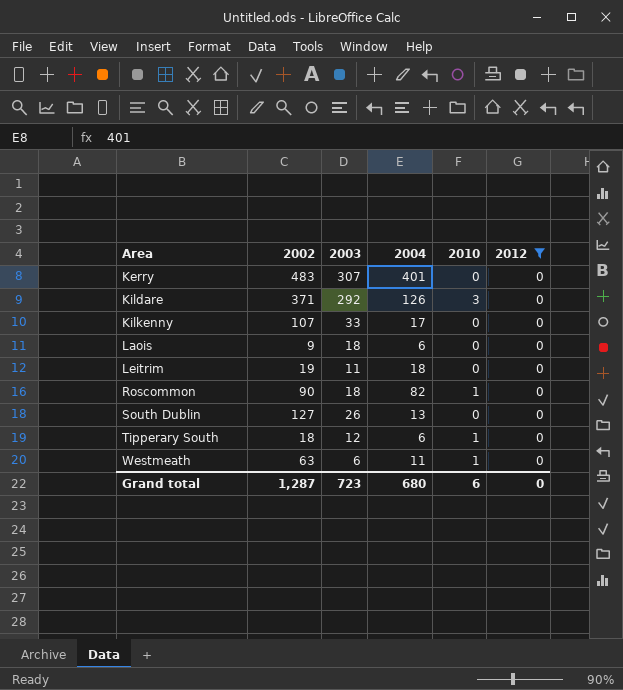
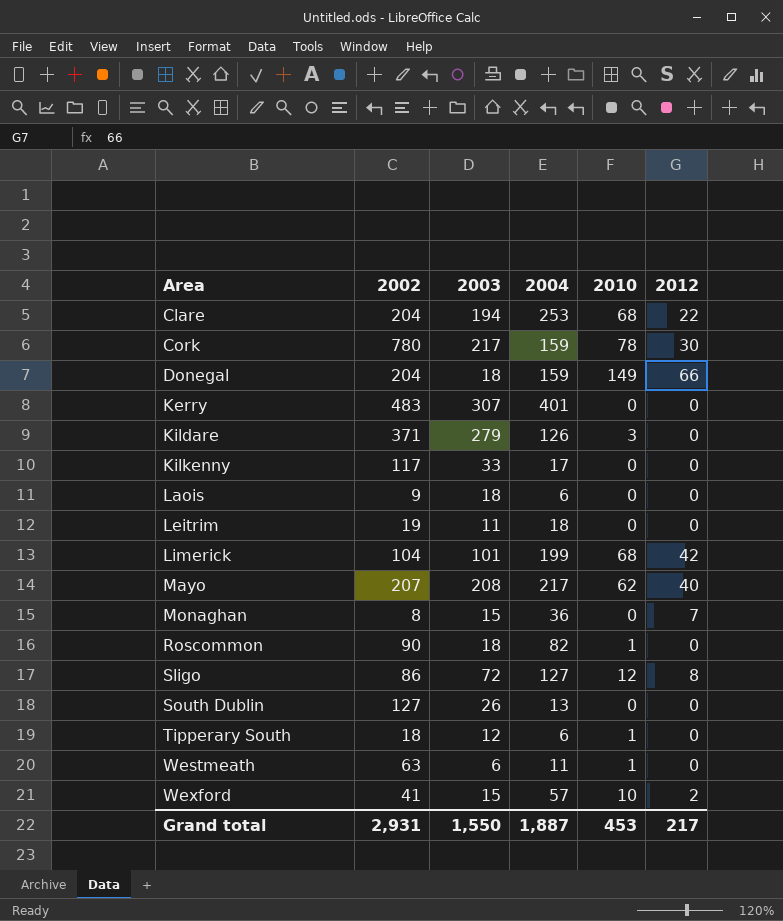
filter: 2012 = 0 -> none
Kildare | 2003: 292 -> 279
Kilkenny | 2002: 107 -> 117
Grand total | 2002: 1,287 -> 2,931
Grand total | 2003: 723 -> 1,550
Grand total | 2004: 680 -> 1,887
Grand total | 2010: 6 -> 453
Grand total | 2012: 0 -> 217

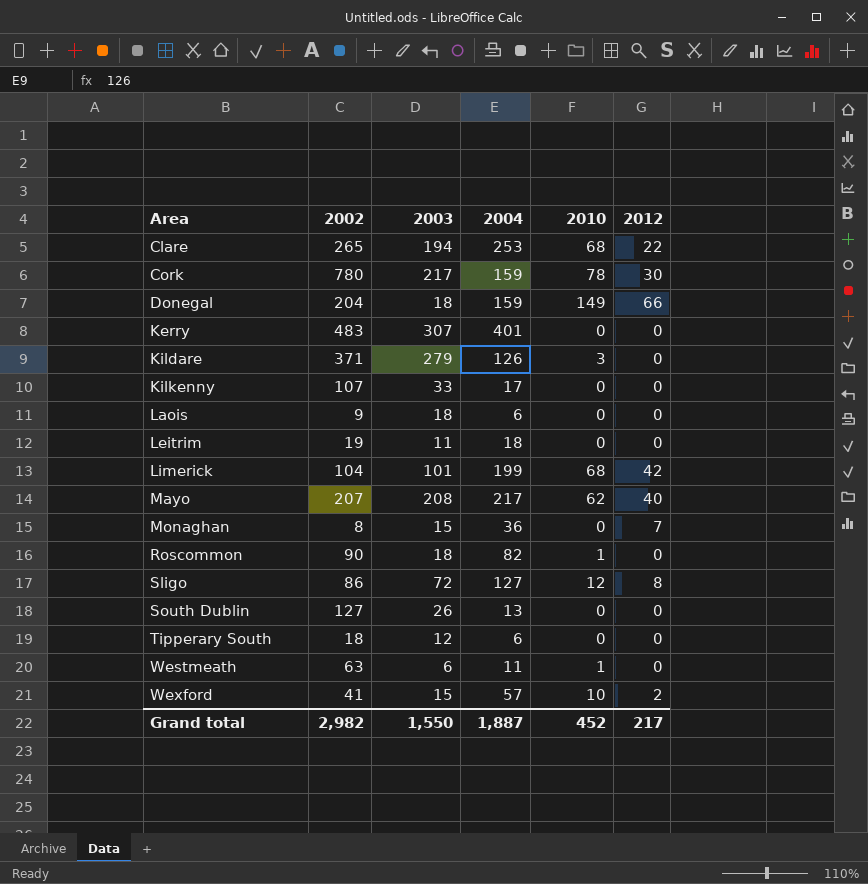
Clare | 2002: 204 -> 265
Kilkenny | 2002: 117 -> 107
Tipperary South | 2010: 1 -> 0
Grand total | 2002: 2,931 -> 2,982
Grand total | 2010: 453 -> 452

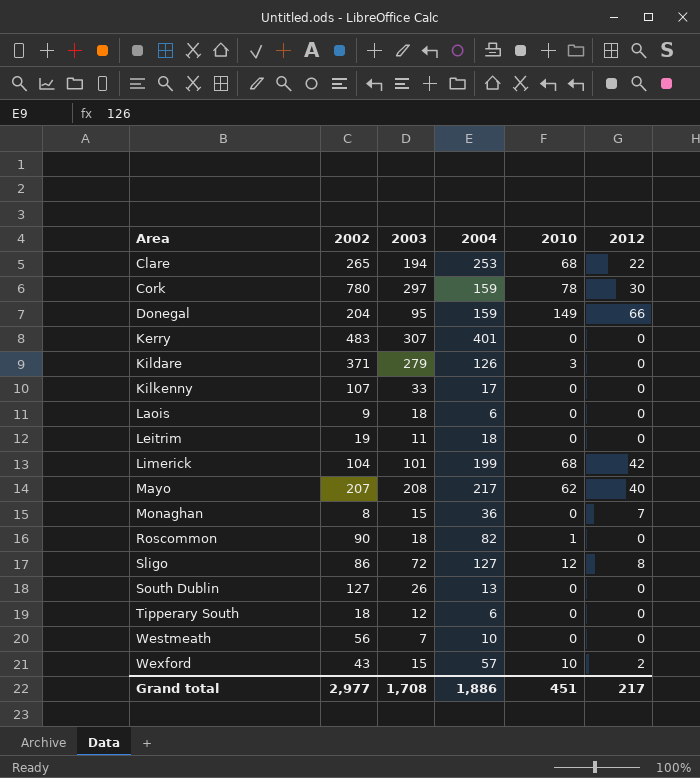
Cork | 2003: 217 -> 297
Donegal | 2003: 18 -> 95
Westmeath | 2002: 63 -> 56
Westmeath | 2003: 6 -> 7
Westmeath | 2004: 11 -> 10
Westmeath | 2010: 1 -> 0
Wexford | 2002: 41 -> 43
Grand total | 2002: 2,982 -> 2,977
Grand total | 2003: 1,550 -> 1,708
Grand total | 2004: 1,887 -> 1,886
Grand total | 2010: 452 -> 451

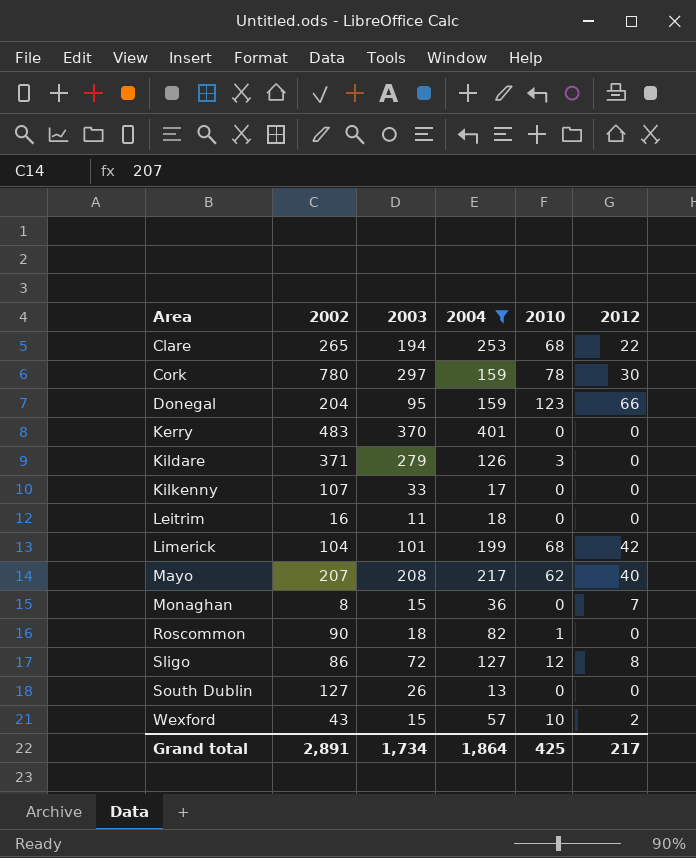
filter: none -> 2004 >= 13
Donegal | 2010: 149 -> 123
Kerry | 2003: 307 -> 370
Leitrim | 2002: 19 -> 16
Grand total | 2002: 2,977 -> 2,891
Grand total | 2003: 1,708 -> 1,734
Grand total | 2004: 1,886 -> 1,864
Grand total | 2010: 451 -> 425

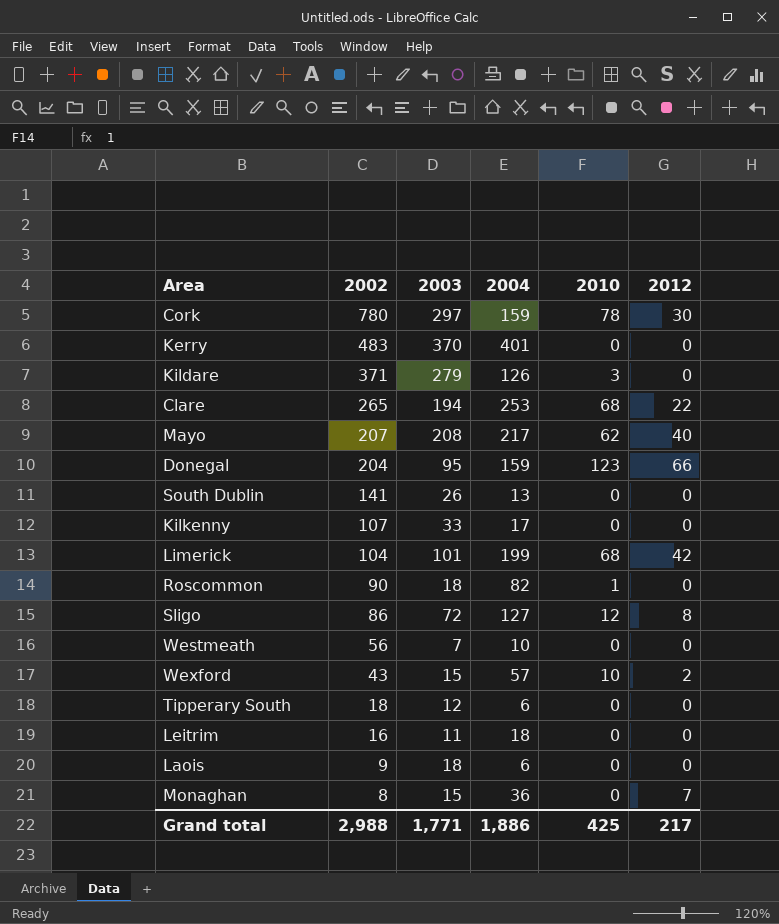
filter: 2004 >= 13 -> none
row order: Area ascending -> 2002 descending
South Dublin | 2002: 127 -> 141
Grand total | 2002: 2,891 -> 2,988
Grand total | 2003: 1,734 -> 1,771
Grand total | 2004: 1,864 -> 1,886

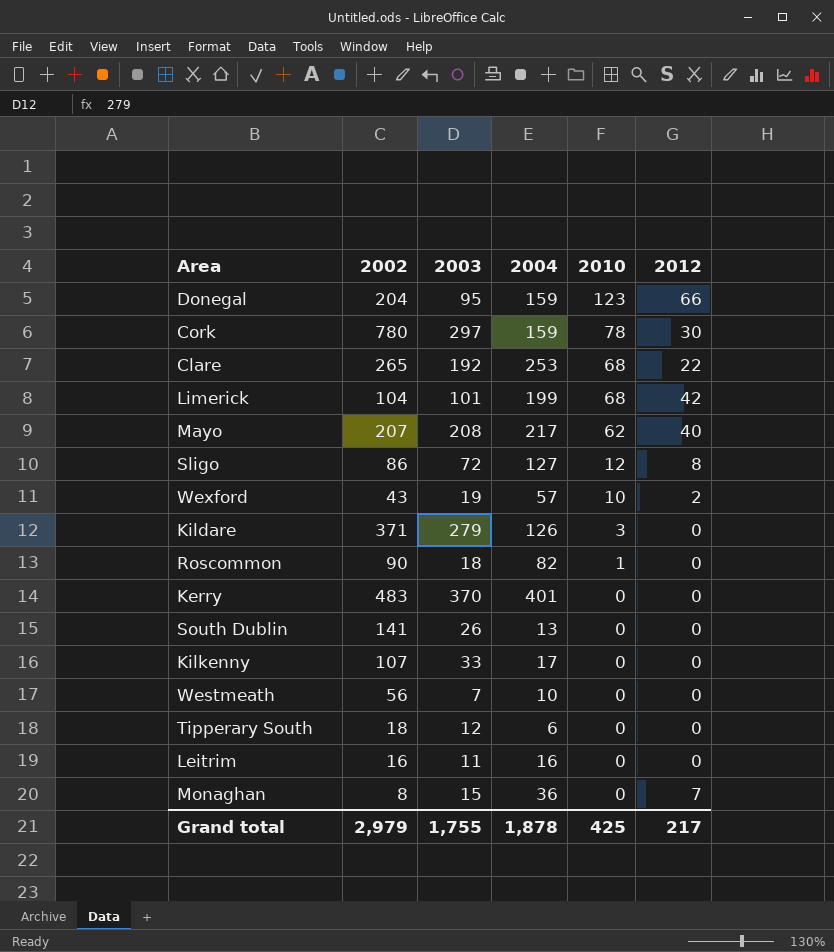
row order: 2002 descending -> 2010 descending
row Laois: 9 | 18 | 6 | 0 | 0 -> none
Clare | 2003: 194 -> 192
Wexford | 2003: 15 -> 19
Leitrim | 2004: 18 -> 16
Grand total | 2002: 2,988 -> 2,979
Grand total | 2003: 1,771 -> 1,755
Grand total | 2004: 1,886 -> 1,878

